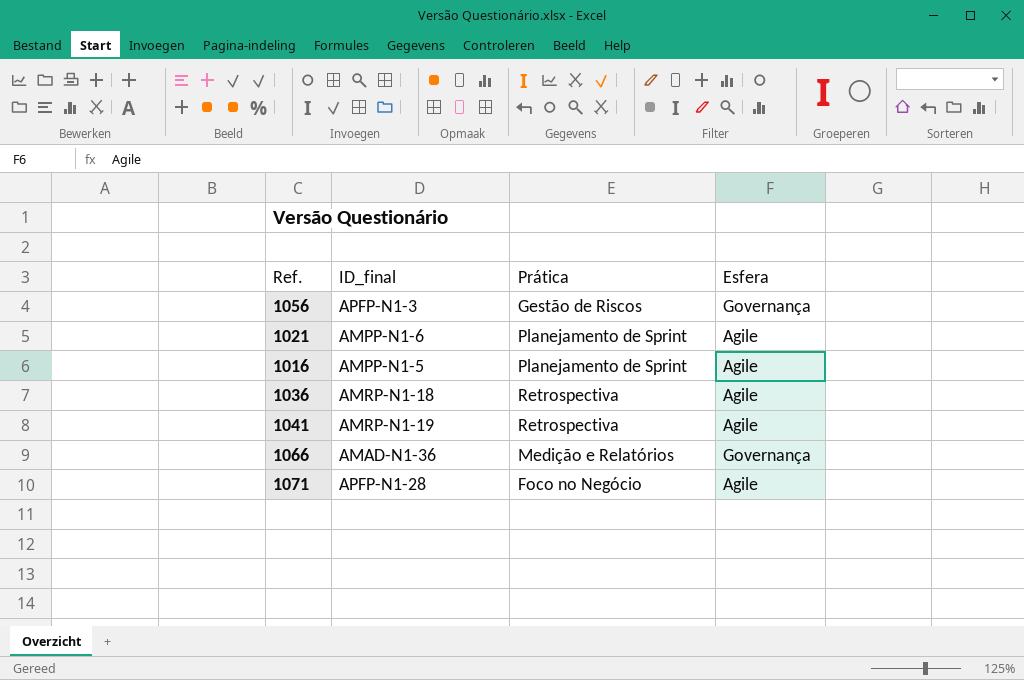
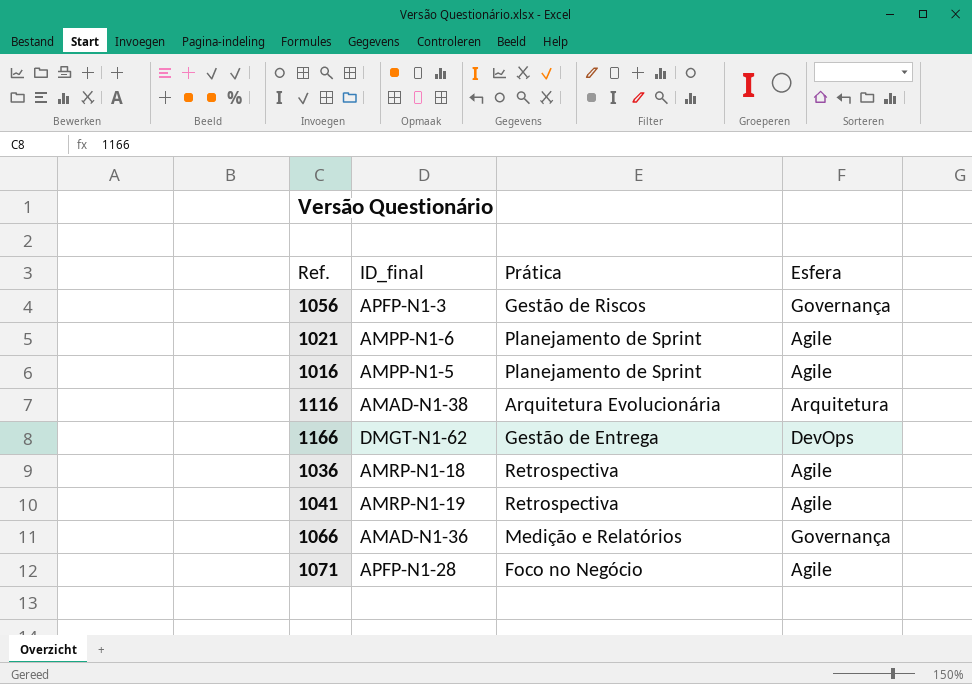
row 1116: none -> AMAD-N1-38 | Arquitetura Evolucionária | Arquitetura
row 1166: none -> DMGT-N1-62 | Gestão de Entrega | DevOps

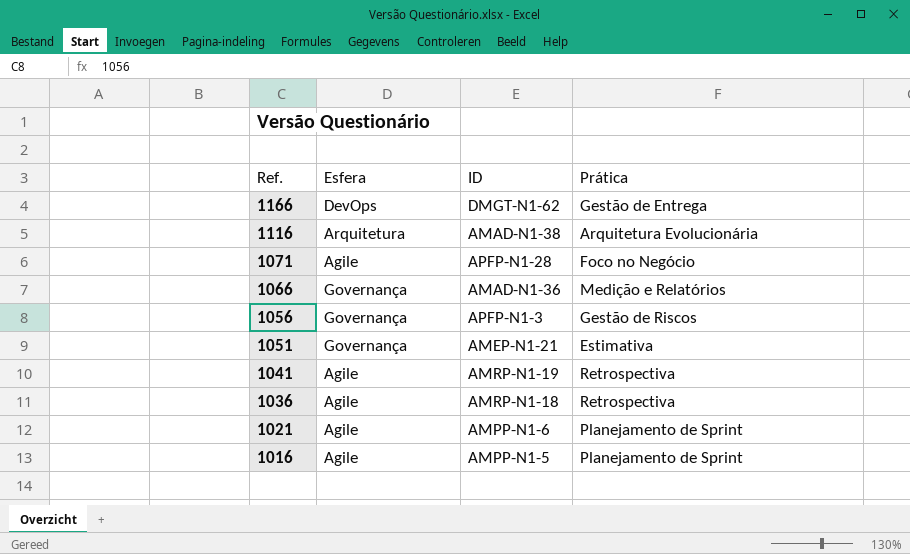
row order: none -> Ref. descending
column Esfera | position: 4 -> 2
column name: ID_final -> ID
row 1051: none -> Governança | AMEP-N1-21 | Estimativa

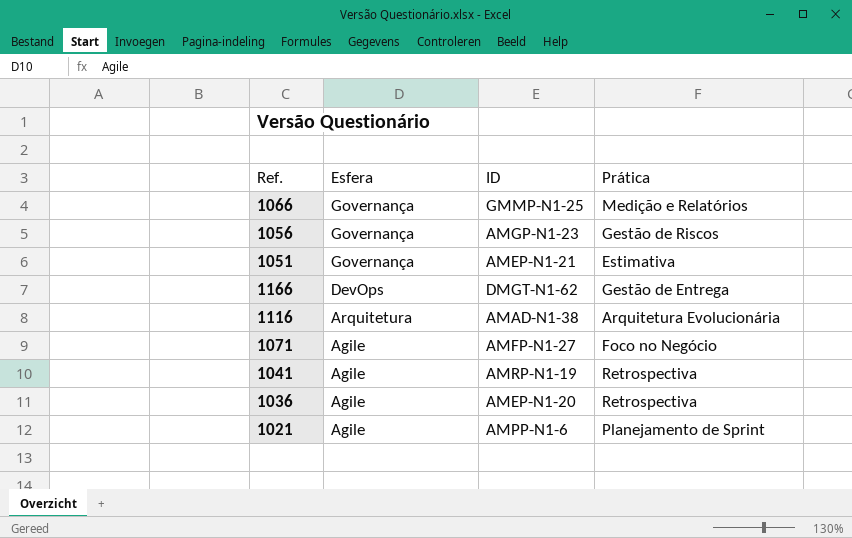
row order: Ref. descending -> Esfera descending
row 1016: Agile | AMPP-N1-5 | Planejamento de Sprint -> none
1066 | ID: AMAD-N1-36 -> GMMP-N1-25
1056 | ID: APFP-N1-3 -> AMGP-N1-23
1071 | ID: APFP-N1-28 -> AMFP-N1-27
1036 | ID: AMRP-N1-18 -> AMEP-N1-20

